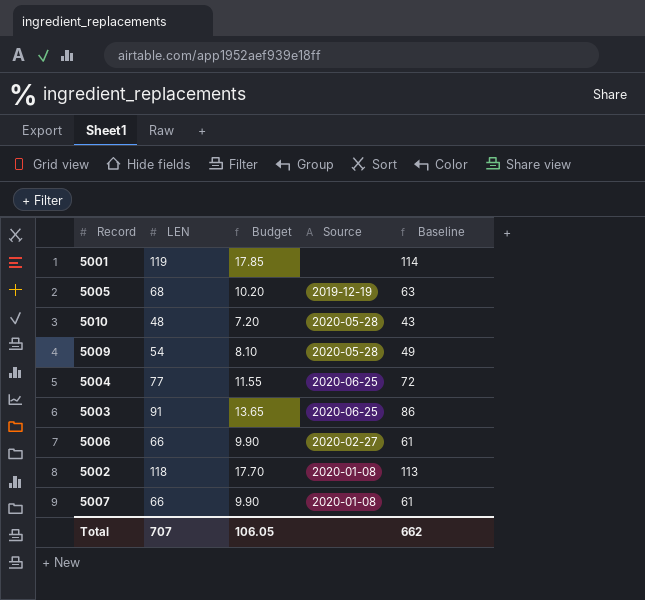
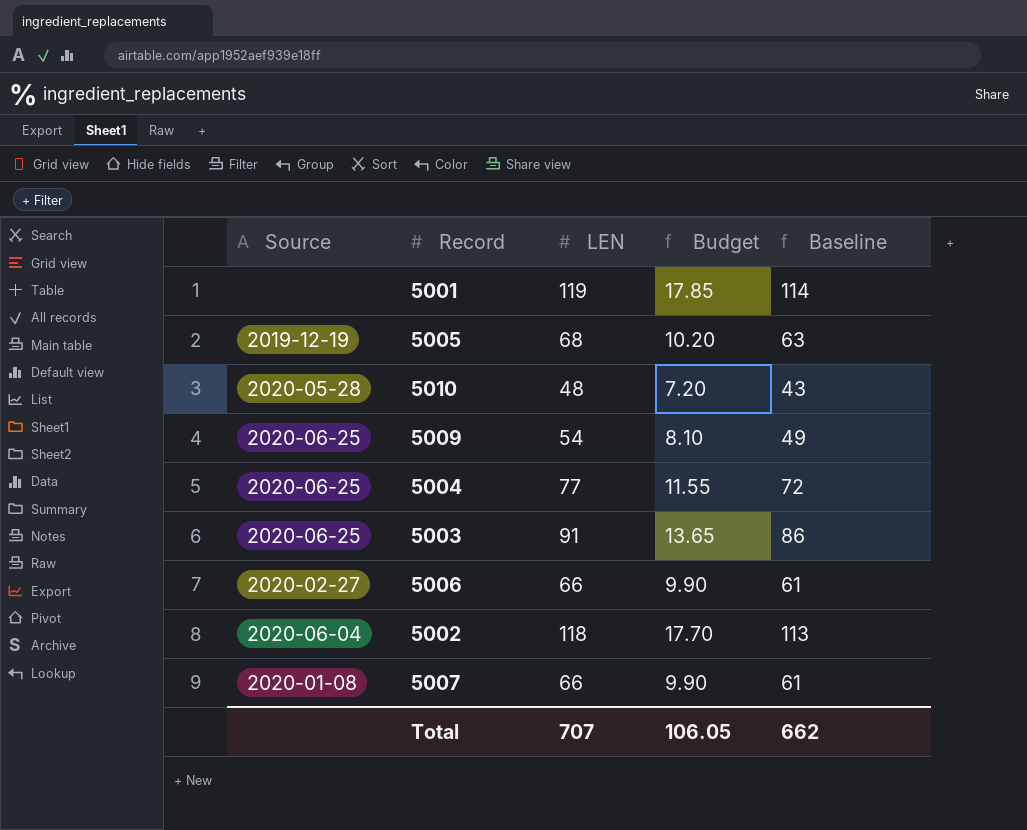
column Source | position: 4 -> 1
5009 | Source: 2020-05-28 -> 2020-06-25
5002 | Source: 2020-01-08 -> 2020-06-04

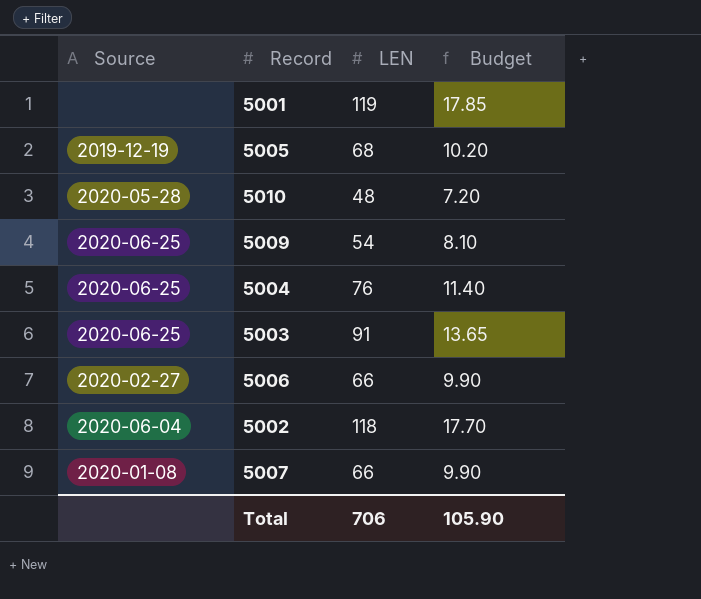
column Baseline | formula: [LEN] - 5 -> none
5004 | LEN: 77 -> 76
5004 | Budget: 11.55 -> 11.40
Total | LEN: 707 -> 706
Total | Budget: 106.05 -> 105.90

